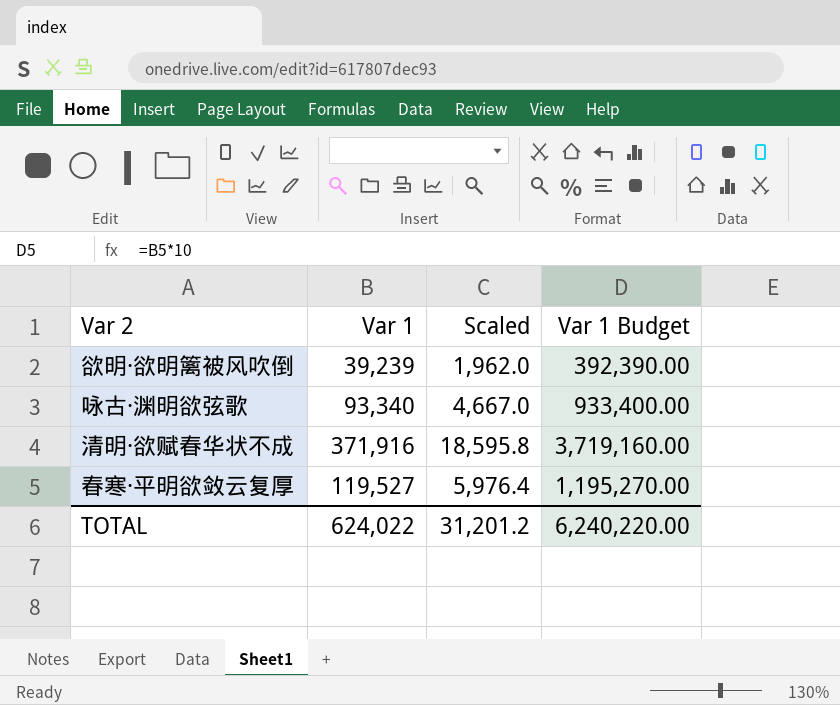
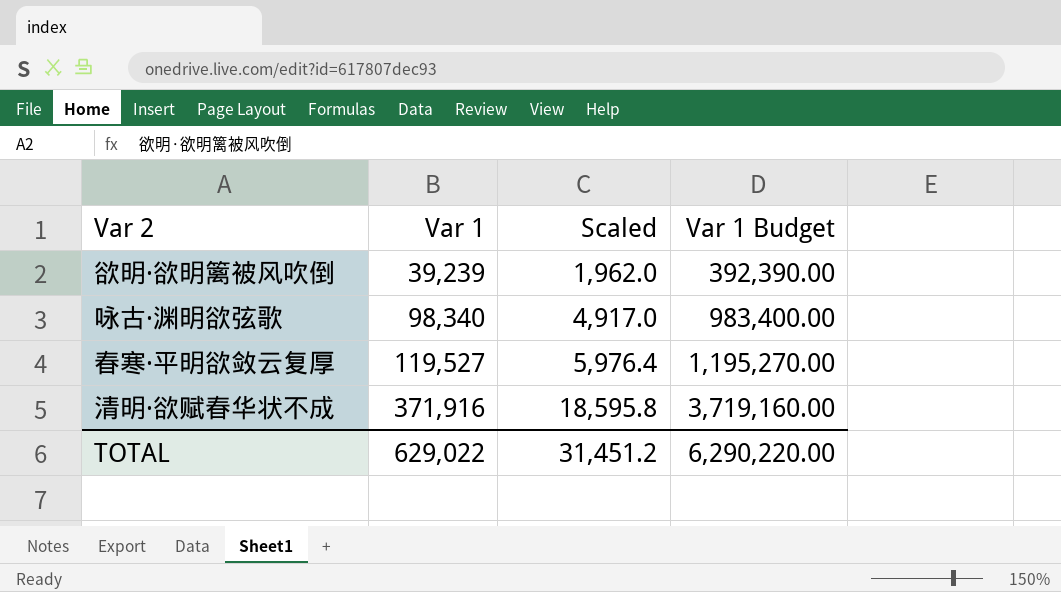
row order: none -> Var 1 ascending
咏古·渊明欲弦歌 | Var 1: 93,340 -> 98,340
咏古·渊明欲弦歌 | Scaled: 4,667.0 -> 4,917.0
咏古·渊明欲弦歌 | Var 1 Budget: 933,400.00 -> 983,400.00
TOTAL | Var 1: 624,022 -> 629,022
TOTAL | Scaled: 31,201.2 -> 31,451.2
TOTAL | Var 1 Budget: 6,240,220.00 -> 6,290,220.00

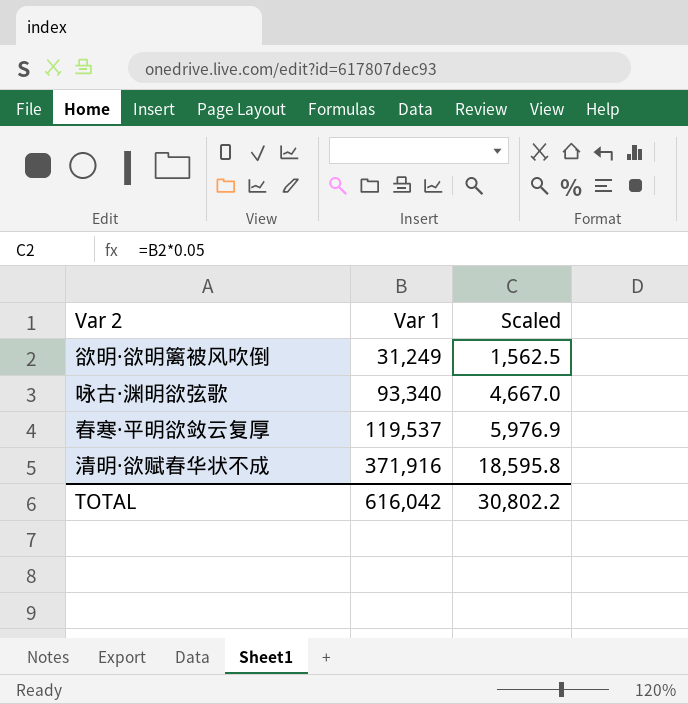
column Var 1 Budget | formula: [Var 1] * 10 -> none
欲明·欲明篱被风吹倒 | Var 1: 39,239 -> 31,249
欲明·欲明篱被风吹倒 | Scaled: 1,962.0 -> 1,562.5
咏古·渊明欲弦歌 | Var 1: 98,340 -> 93,340
咏古·渊明欲弦歌 | Scaled: 4,917.0 -> 4,667.0
春寒·平明欲敛云复厚 | Var 1: 119,527 -> 119,537
春寒·平明欲敛云复厚 | Scaled: 5,976.4 -> 5,976.9
TOTAL | Var 1: 629,022 -> 616,042
TOTAL | Scaled: 31,451.2 -> 30,802.2

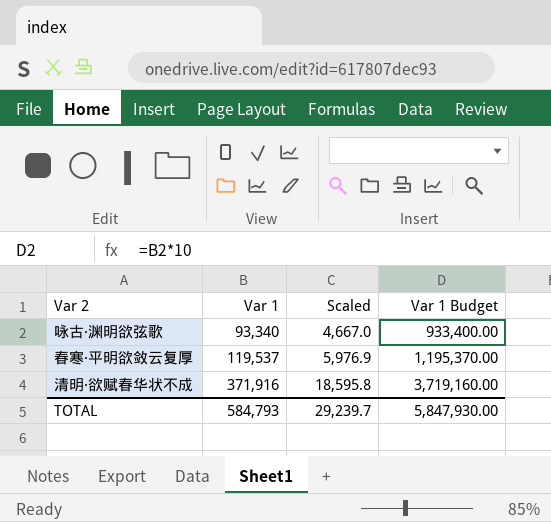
column Var 1 Budget | formula: none -> [Var 1] * 10
row 欲明·欲明篱被风吹倒: 31,249 | 1,562.5 -> none
TOTAL | Var 1: 616,042 -> 584,793
TOTAL | Scaled: 30,802.2 -> 29,239.7

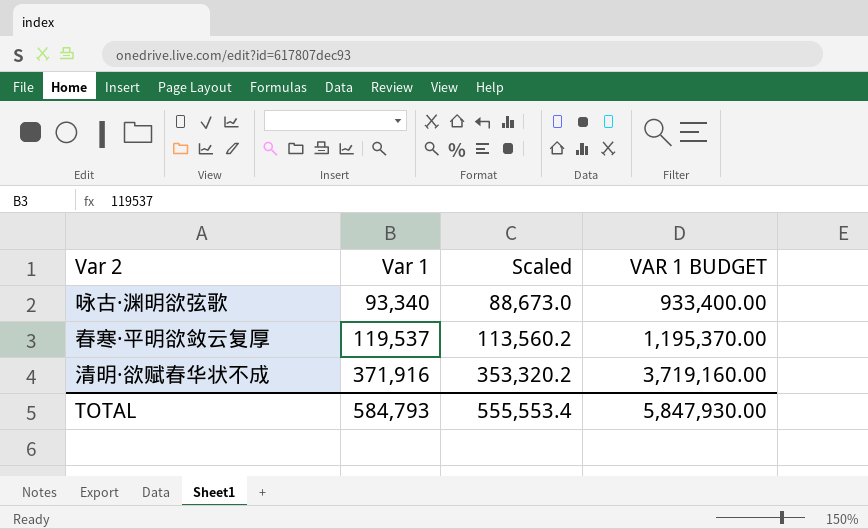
column Scaled | formula: [Var 1] * 0.05 -> [Var 1] * 0.95
column name: Var 1 Budget -> VAR 1 BUDGET
TOTAL | Scaled: 29,239.7 -> 555,553.4

